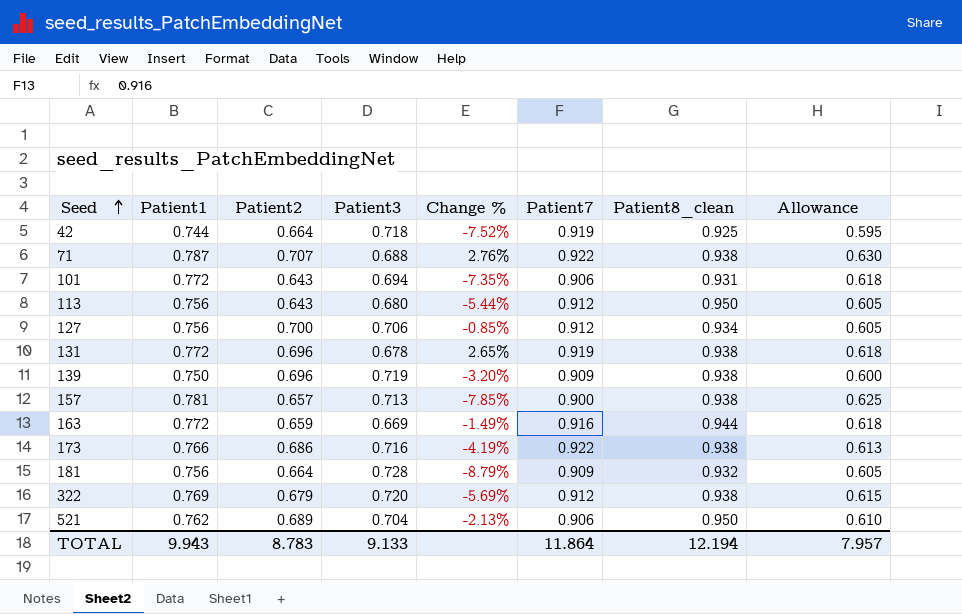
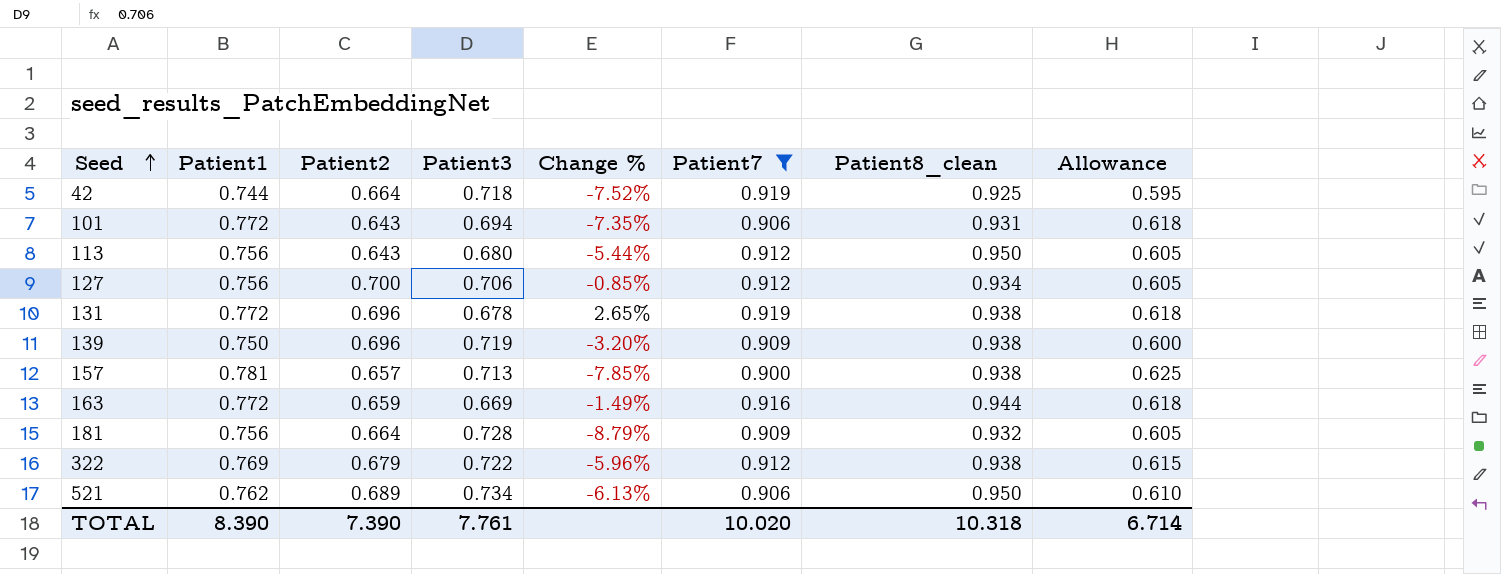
filter: none -> Patient7 != 0.922
322 | Patient3: 0.720 -> 0.722
322 | Change %: -5.69% -> -5.96%
521 | Patient3: 0.704 -> 0.734
521 | Change %: -2.13% -> -6.13%
TOTAL | Patient1: 9.943 -> 8.390
TOTAL | Patient2: 8.783 -> 7.390
TOTAL | Patient3: 9.133 -> 7.761
TOTAL | Patient7: 11.864 -> 10.020
TOTAL | Patient8_clean: 12.194 -> 10.318
TOTAL | Allowance: 7.957 -> 6.714

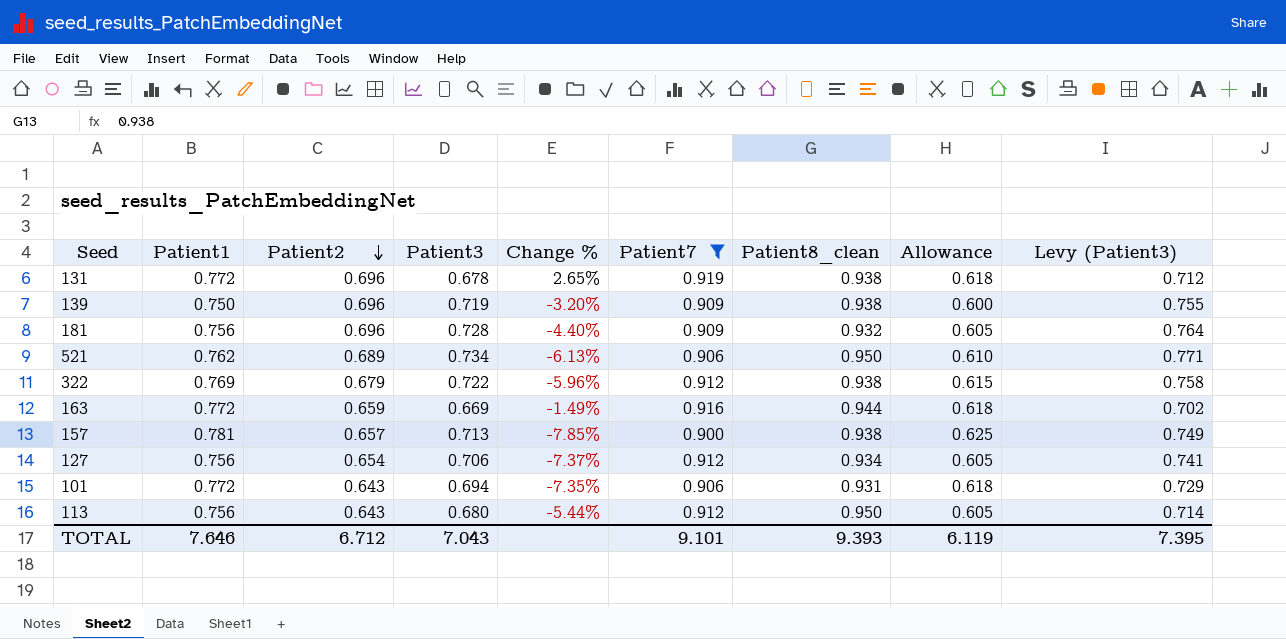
row order: Seed ascending -> Patient2 descending
column Levy (Patient3) | formula: none -> [Patient3] * 1.05
row 42: 0.744 | 0.664 | 0.718 | -7.52% | 0.919 | 0.925 | 0.595 -> none
181 | Patient2: 0.664 -> 0.696
181 | Change %: -8.79% -> -4.40%
127 | Patient2: 0.700 -> 0.654
127 | Change %: -0.85% -> -7.37%
TOTAL | Patient1: 8.390 -> 7.646
TOTAL | Patient2: 7.390 -> 6.712
TOTAL | Patient3: 7.761 -> 7.043
TOTAL | Patient7: 10.020 -> 9.101
TOTAL | Patient8_clean: 10.318 -> 9.393
TOTAL | Allowance: 6.714 -> 6.119

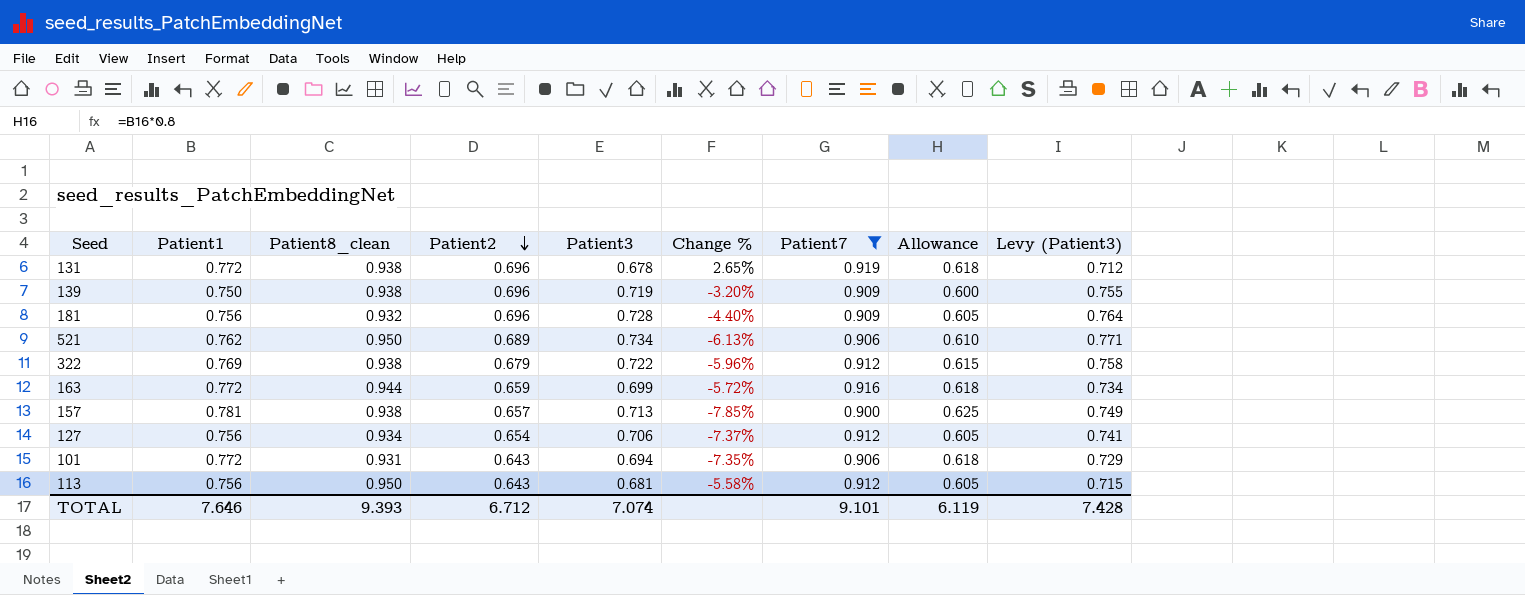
column Patient8_clean | position: 7 -> 3
163 | Patient3: 0.669 -> 0.699
163 | Change %: -1.49% -> -5.72%
163 | Levy (Patient3): 0.702 -> 0.734
113 | Patient3: 0.680 -> 0.681
113 | Change %: -5.44% -> -5.58%
113 | Levy (Patient3): 0.714 -> 0.715
TOTAL | Patient3: 7.043 -> 7.074
TOTAL | Levy (Patient3): 7.395 -> 7.428

